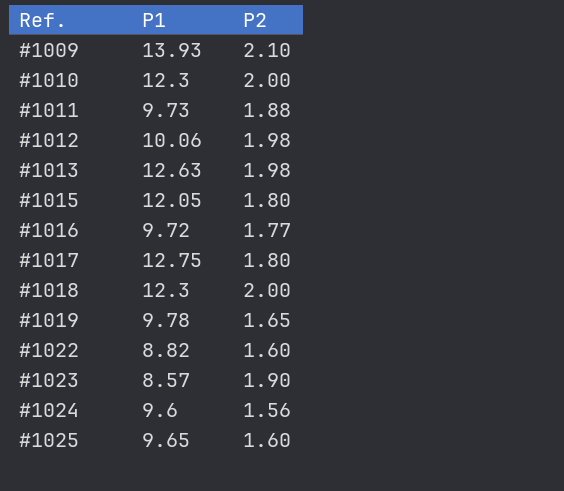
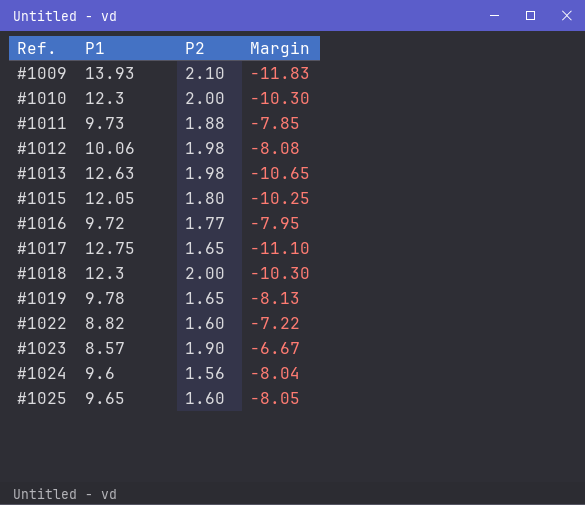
column Margin | formula: none -> [P2] - [P1]
#1017 | P2: 1.80 -> 1.65

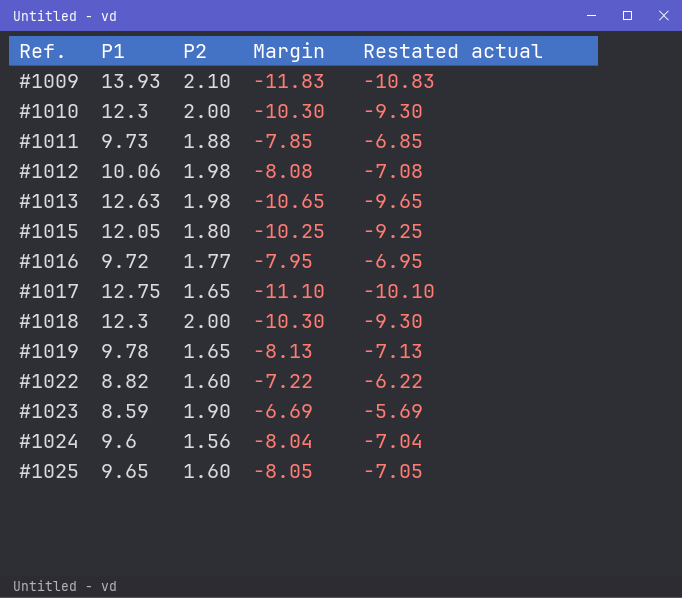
column Restated actual | formula: none -> [Margin] + 1
#1023 | P1: 8.57 -> 8.59
#1023 | Margin: -6.67 -> -6.69

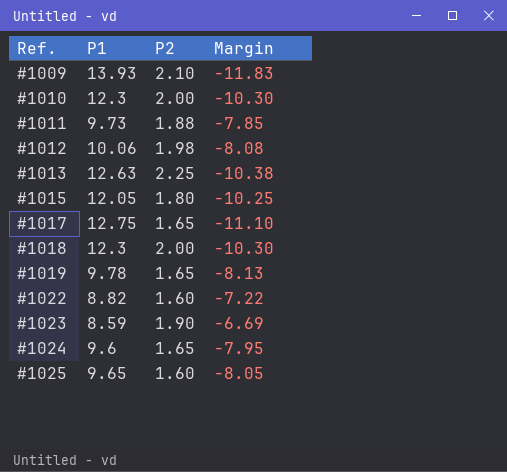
column Restated actual | formula: [Margin] + 1 -> none
row #1016: 9.72 | 1.77 | -7.95 | -6.95 -> none
#1013 | P2: 1.98 -> 2.25
#1013 | Margin: -10.65 -> -10.38
#1024 | P2: 1.56 -> 1.65
#1024 | Margin: -8.04 -> -7.95

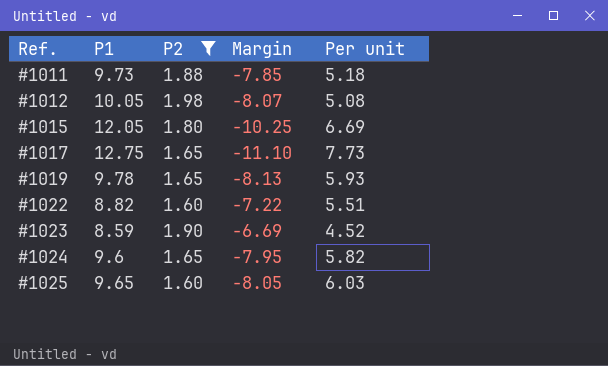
filter: none -> P2 <= 1.98
column Per unit | formula: none -> [P1] / [P2]
#1012 | P1: 10.06 -> 10.05
#1012 | Margin: -8.08 -> -8.07

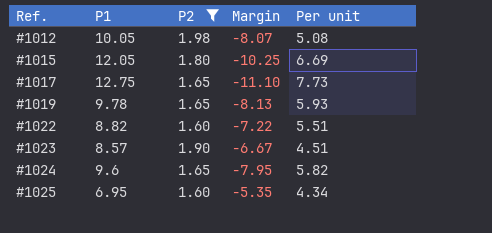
row #1011: 9.73 | 1.88 | -7.85 | 5.18 -> none
#1023 | P1: 8.59 -> 8.57
#1023 | Margin: -6.69 -> -6.67
#1023 | Per unit: 4.52 -> 4.51
#1025 | P1: 9.65 -> 6.95
#1025 | Margin: -8.05 -> -5.35
#1025 | Per unit: 6.03 -> 4.34

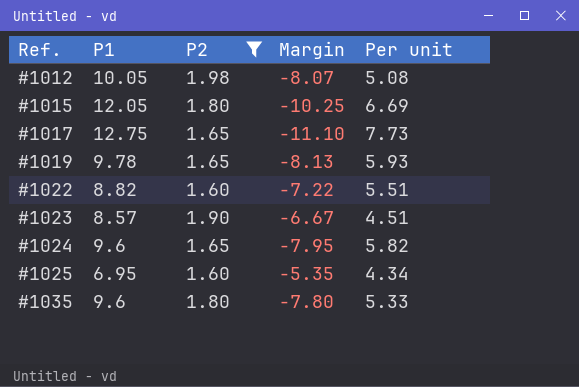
row #1035: none -> 9.6 | 1.80 | -7.80 | 5.33

